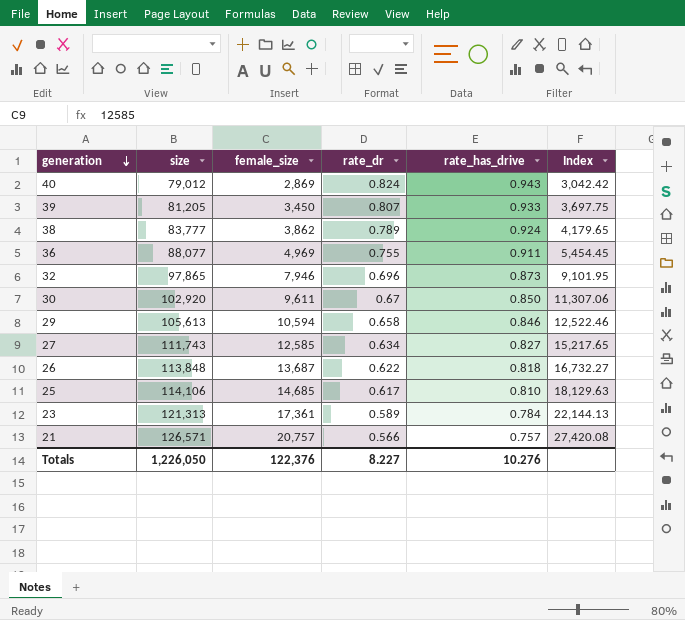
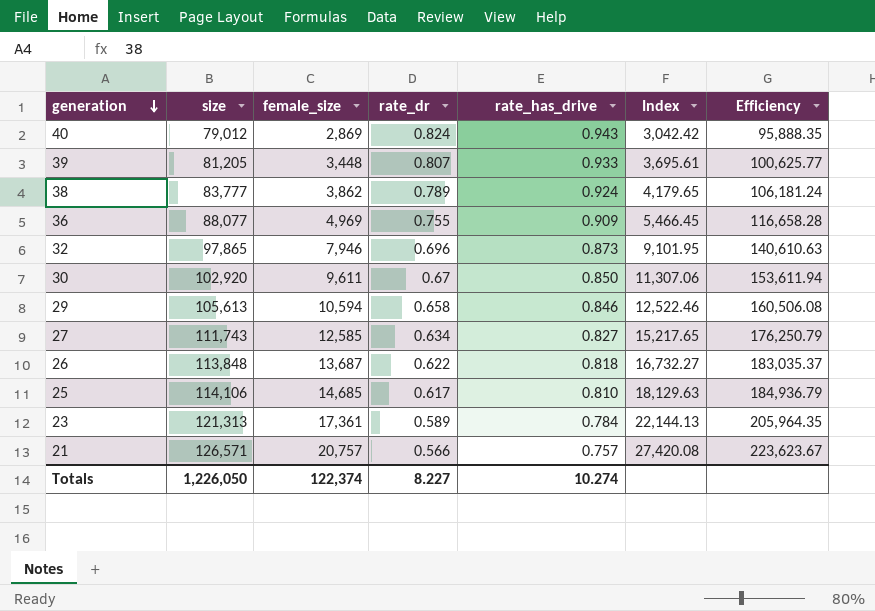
column Efficiency | formula: none -> [size] / [rate_dr]
39 | female_size: 3,450 -> 3,448
39 | Index: 3,697.75 -> 3,695.61
36 | rate_has_drive: 0.911 -> 0.909
36 | Index: 5,454.45 -> 5,466.45
Totals | female_size: 122,376 -> 122,374
Totals | rate_has_drive: 10.276 -> 10.274

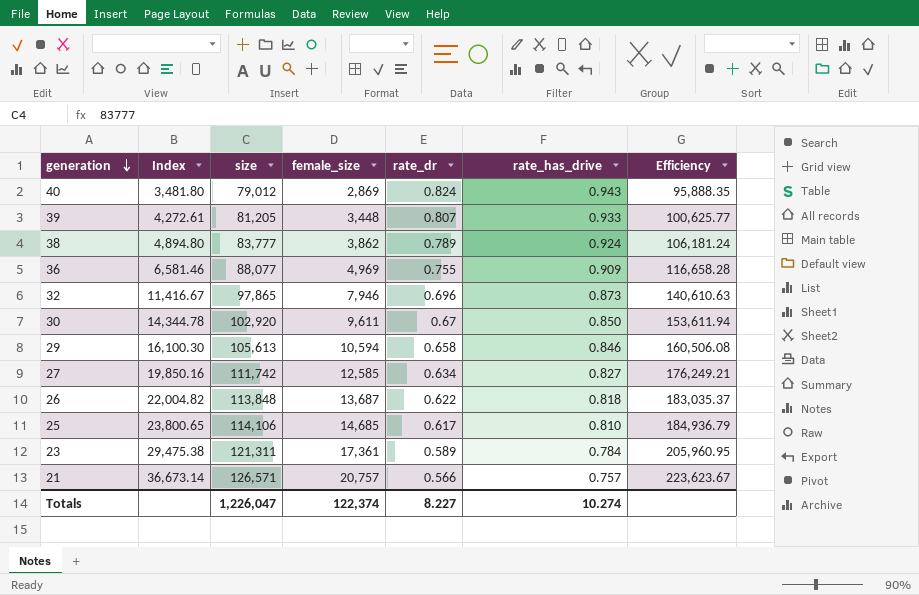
column Index | formula: [female_size] / [rate_has_drive] -> [female_size] / [rate_dr]
column Index | position: 6 -> 2
27 | size: 111,743 -> 111,742
27 | Efficiency: 176,250.79 -> 176,249.21
23 | size: 121,313 -> 121,311
23 | Efficiency: 205,964.35 -> 205,960.95
Totals | size: 1,226,050 -> 1,226,047

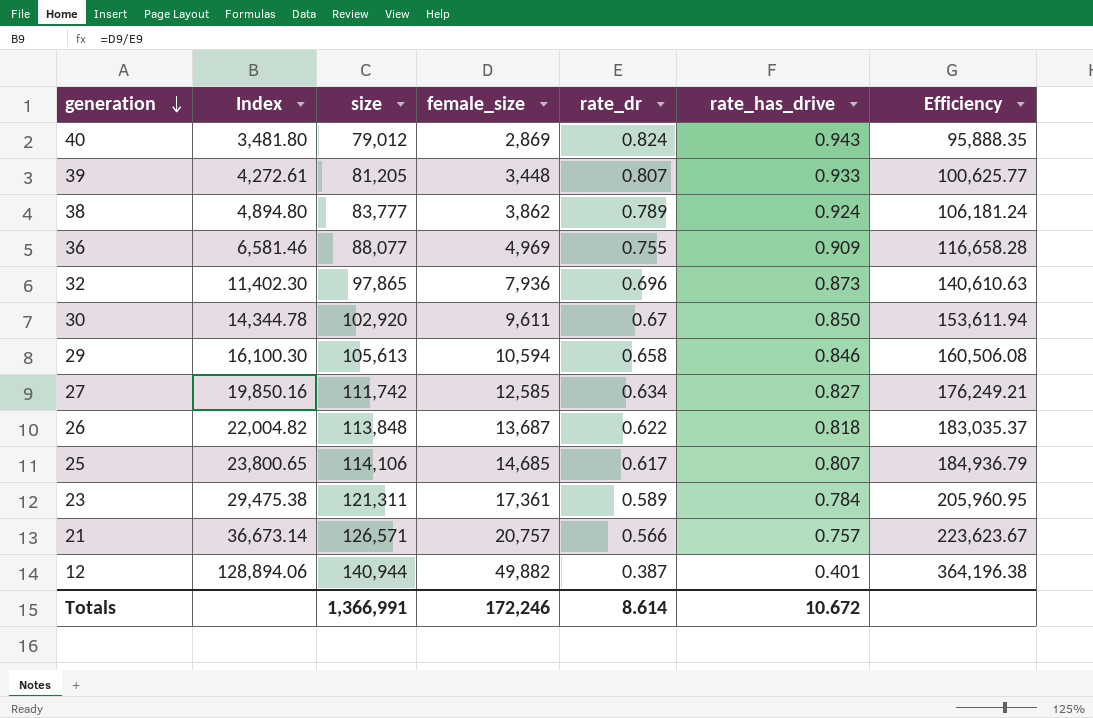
32 | Index: 11,416.67 -> 11,402.30
32 | female_size: 7,946 -> 7,936
25 | rate_has_drive: 0.810 -> 0.807
row 12: none -> 128,894.06 | 140,944 | 49,882 | 0.387 | 0.401 | 364,196.38
Totals | size: 1,226,047 -> 1,366,991
Totals | female_size: 122,374 -> 172,246
Totals | rate_dr: 8.227 -> 8.614
Totals | rate_has_drive: 10.274 -> 10.672

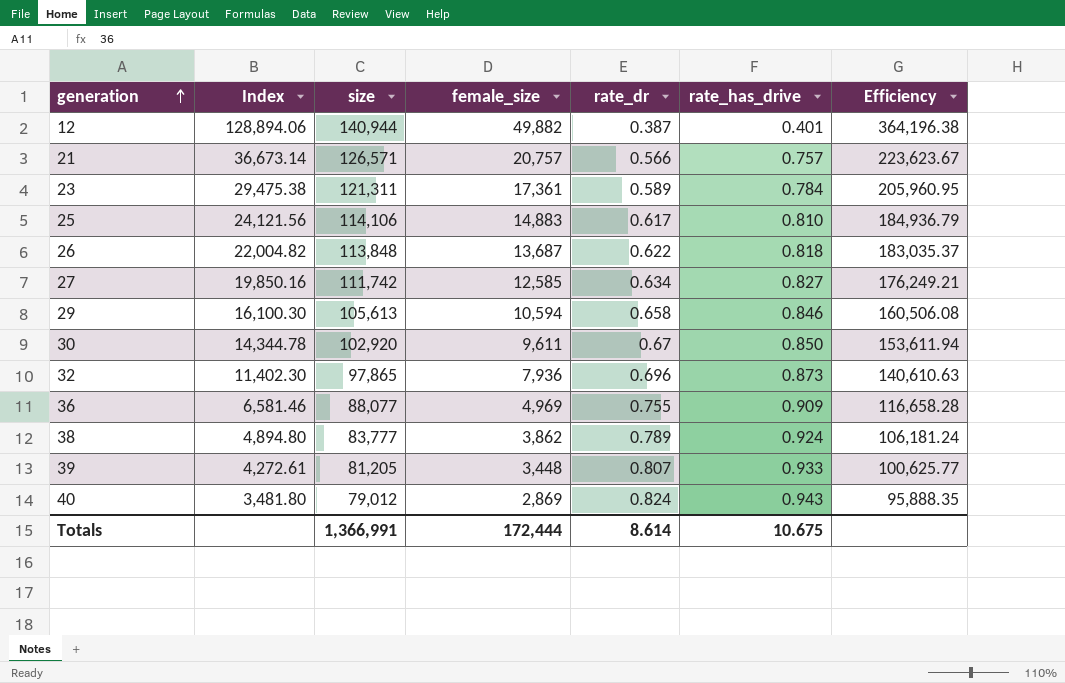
row order: generation descending -> generation ascending
25 | Index: 23,800.65 -> 24,121.56
25 | female_size: 14,685 -> 14,883
25 | rate_has_drive: 0.807 -> 0.810
Totals | female_size: 172,246 -> 172,444
Totals | rate_has_drive: 10.672 -> 10.675

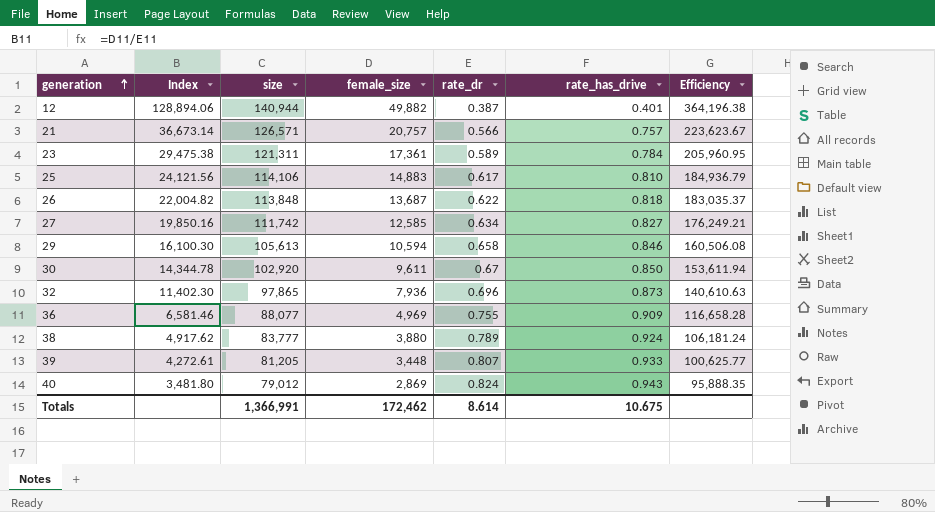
38 | Index: 4,894.80 -> 4,917.62
38 | female_size: 3,862 -> 3,880
Totals | female_size: 172,444 -> 172,462

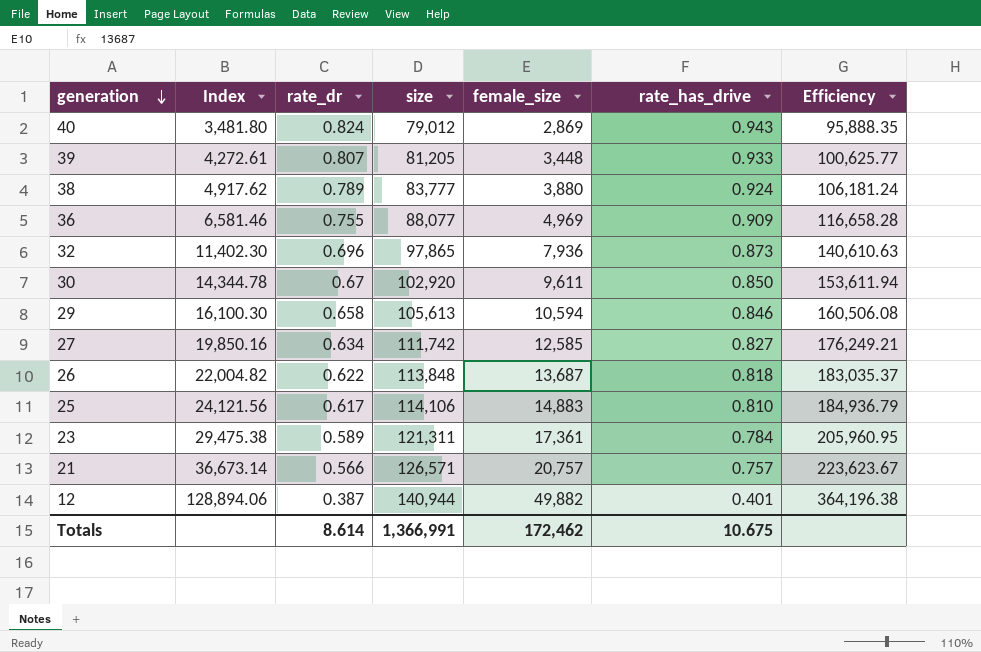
row order: generation ascending -> generation descending
column rate_dr | position: 5 -> 3

